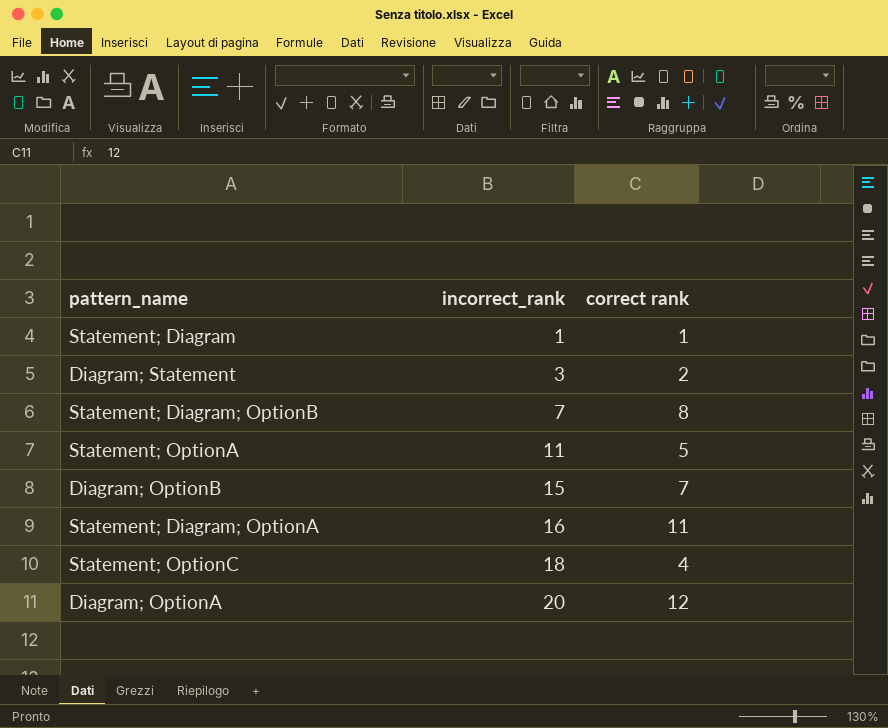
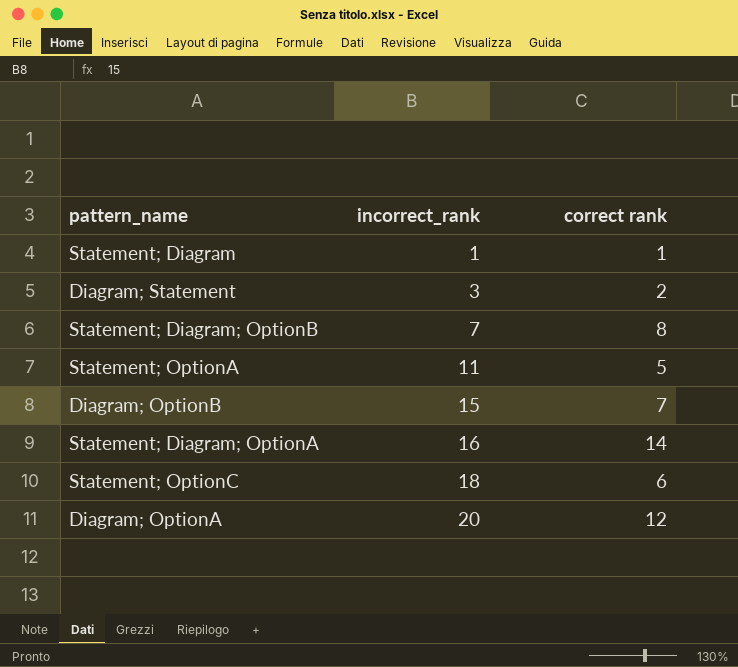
Statement; Diagram; OptionA | correct rank: 11 -> 14
Statement; OptionC | correct rank: 4 -> 6

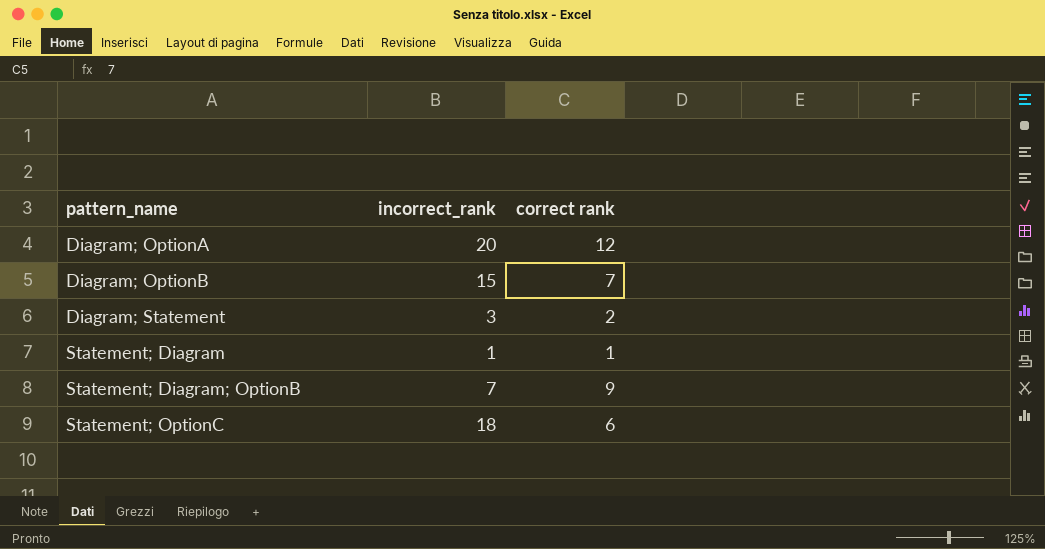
row order: incorrect_rank ascending -> pattern_name ascending
row Statement; OptionA: 11 | 5 -> none
row Statement; Diagram; OptionA: 16 | 14 -> none
Statement; Diagram; OptionB | correct rank: 8 -> 9

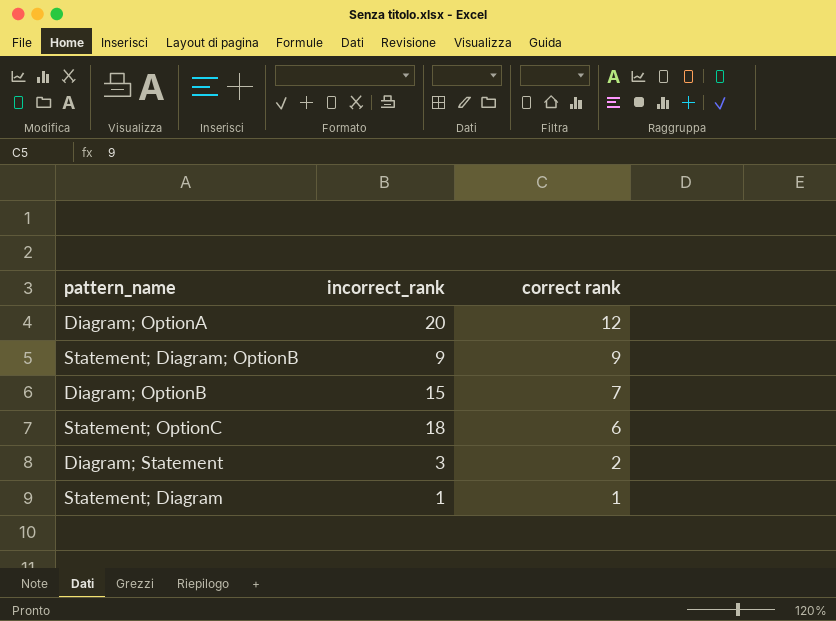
row order: pattern_name ascending -> correct rank descending
Statement; Diagram; OptionB | incorrect_rank: 7 -> 9

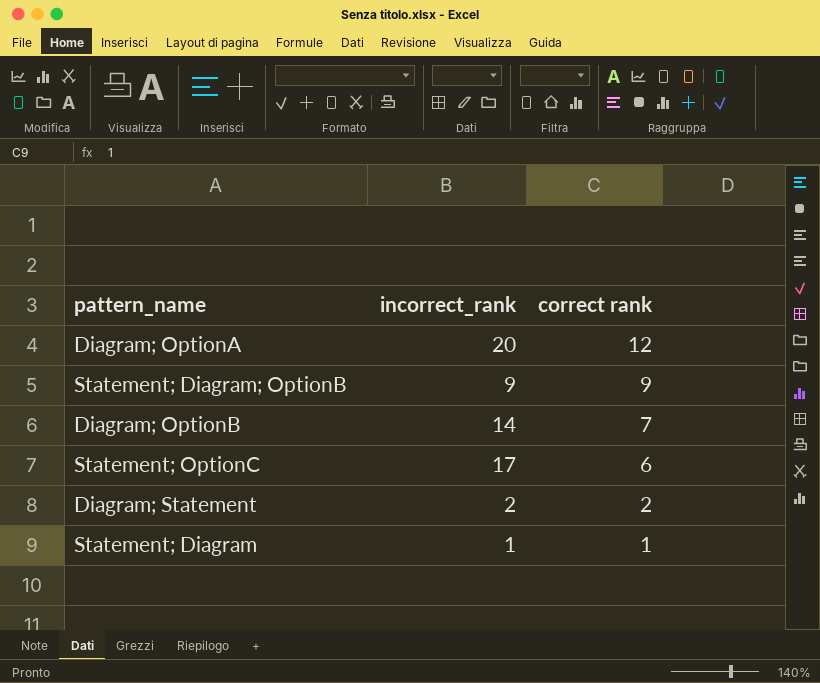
Diagram; OptionB | incorrect_rank: 15 -> 14
Statement; OptionC | incorrect_rank: 18 -> 17
Diagram; Statement | incorrect_rank: 3 -> 2

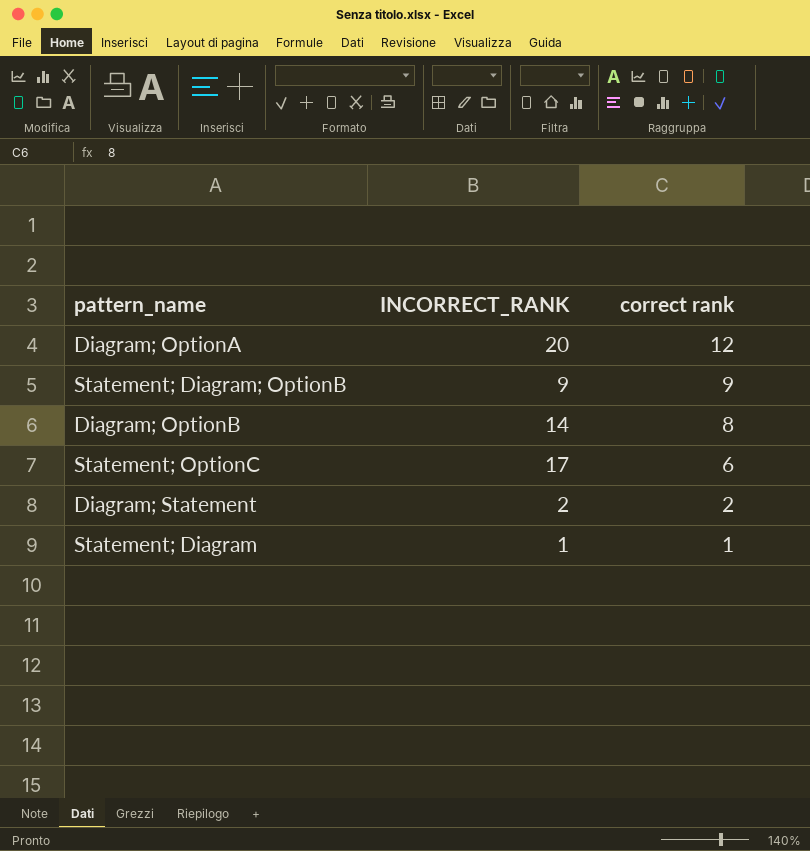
column name: incorrect_rank -> INCORRECT_RANK
Diagram; OptionB | correct rank: 7 -> 8

